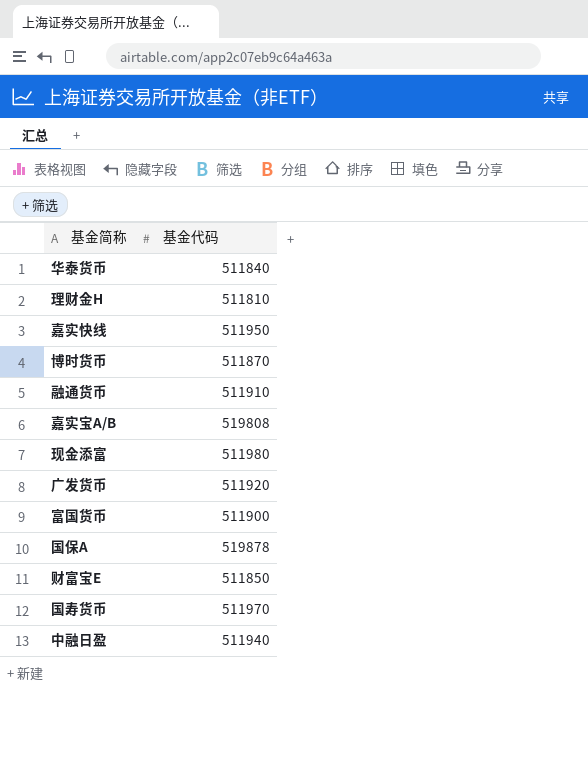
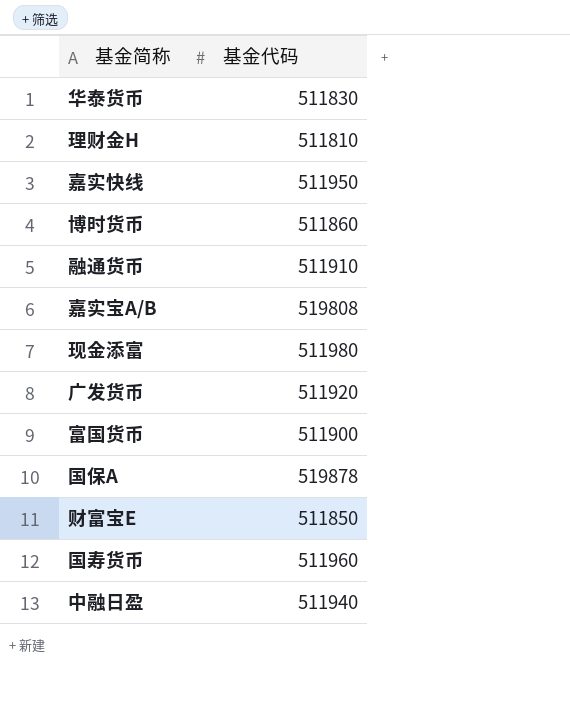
华泰货币 | 基金代码: 511840 -> 511830
博时货币 | 基金代码: 511870 -> 511860
国寿货币 | 基金代码: 511970 -> 511960

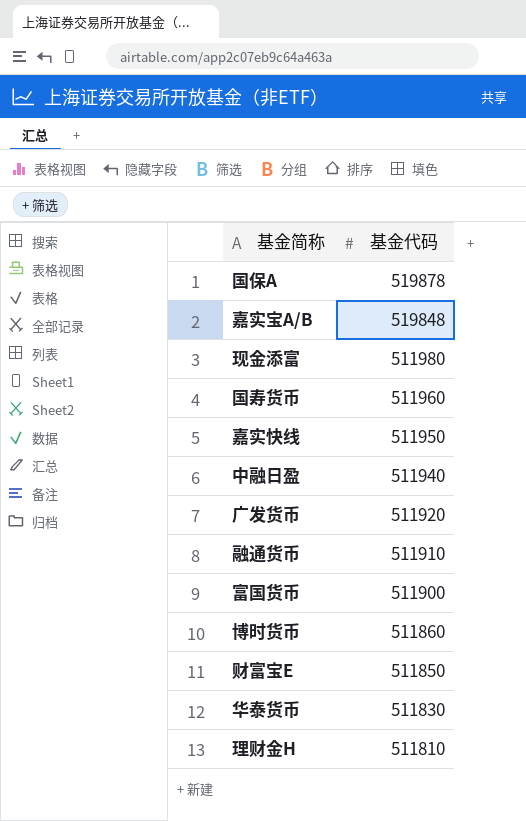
row order: none -> 基金代码 descending
嘉实宝A/B | 基金代码: 519808 -> 519848

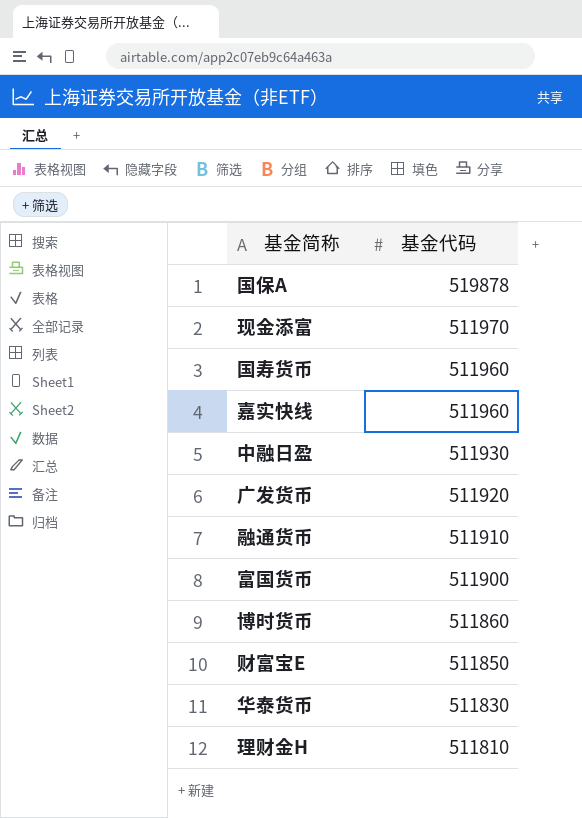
row 嘉实宝A/B: 519848 -> none
现金添富 | 基金代码: 511980 -> 511970
嘉实快线 | 基金代码: 511950 -> 511960
中融日盈 | 基金代码: 511940 -> 511930

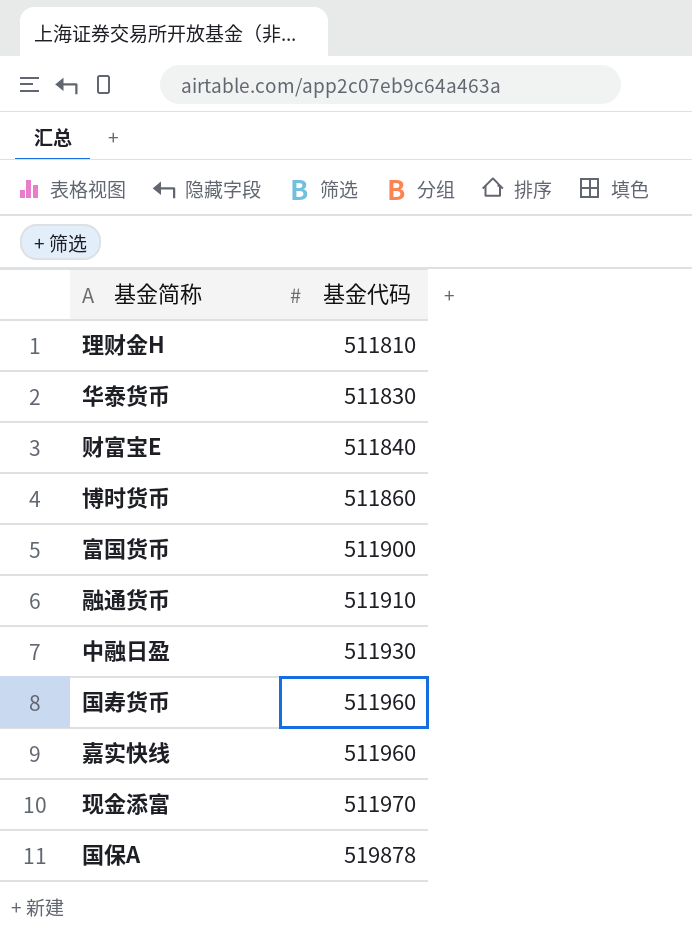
row order: 基金代码 descending -> 基金代码 ascending
row 广发货币: 511920 -> none
财富宝E | 基金代码: 511850 -> 511840

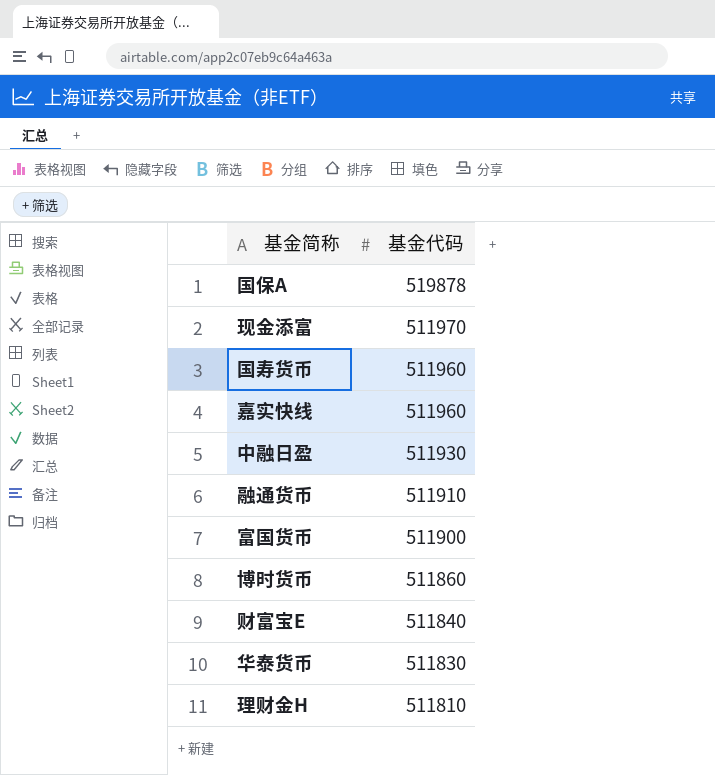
row order: 基金代码 ascending -> 基金代码 descending

